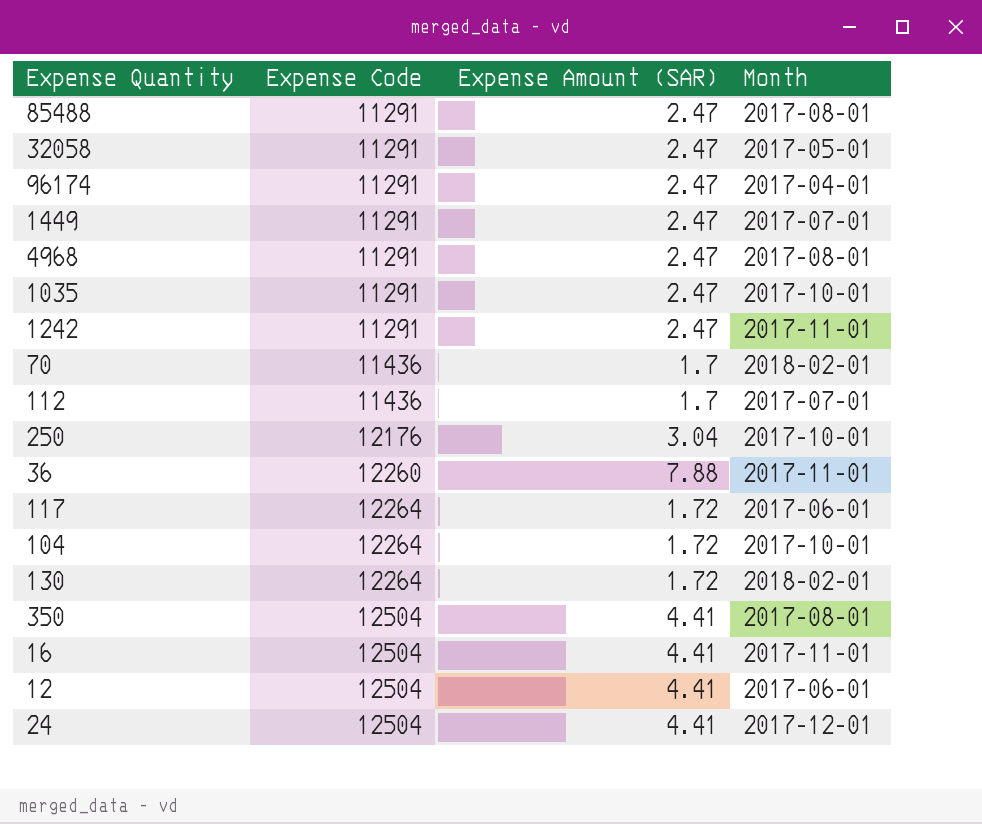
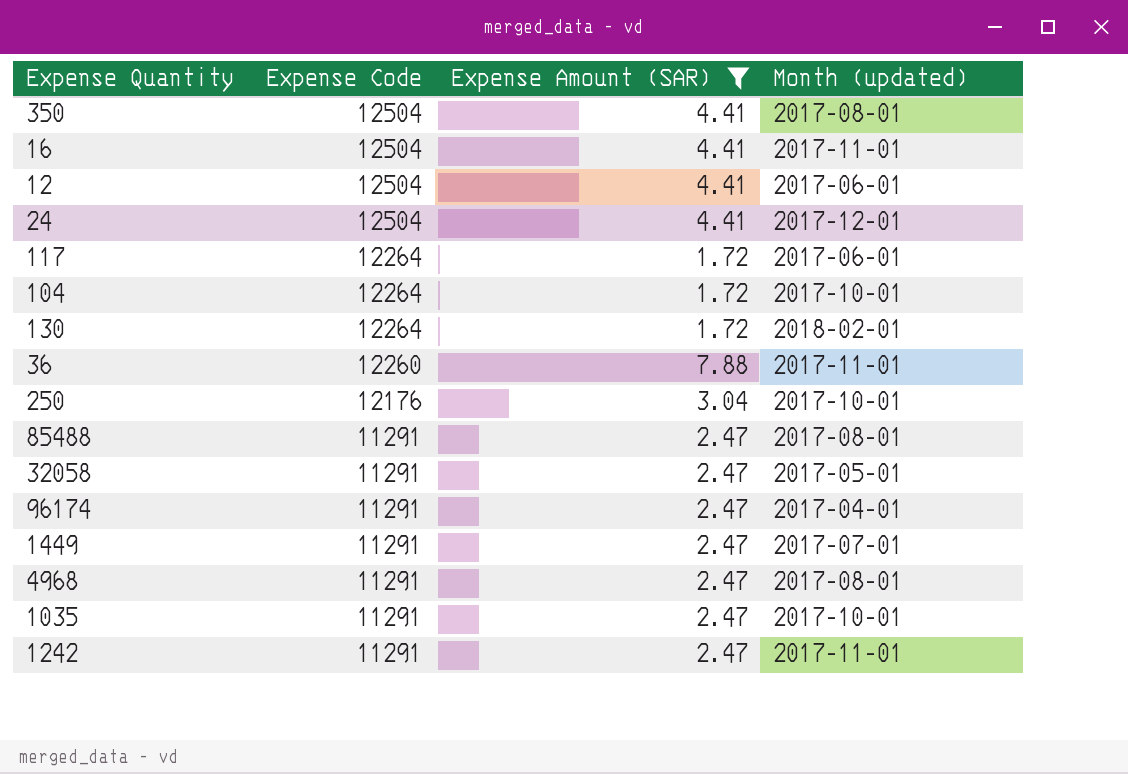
filter: none -> Expense Amount (SAR) != 1.7
row order: Expense Code ascending -> Expense Code descending
column name: Month -> Month (updated)

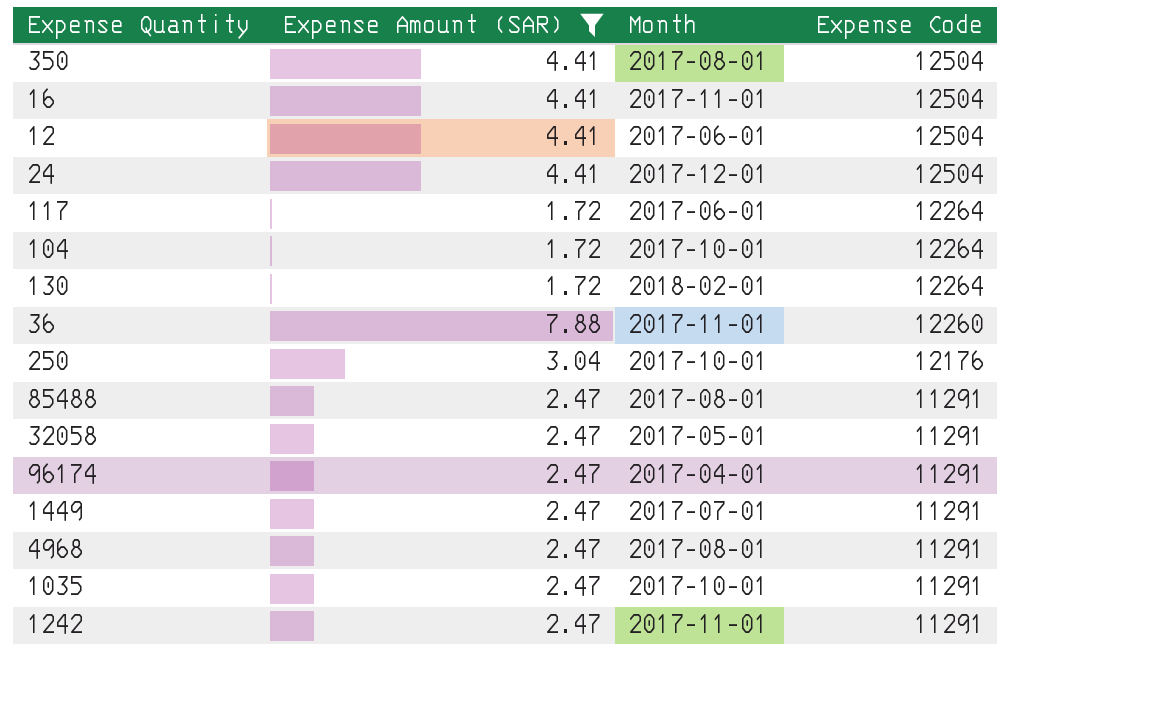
column name: Month (updated) -> Month
column Expense Code | position: 2 -> 4

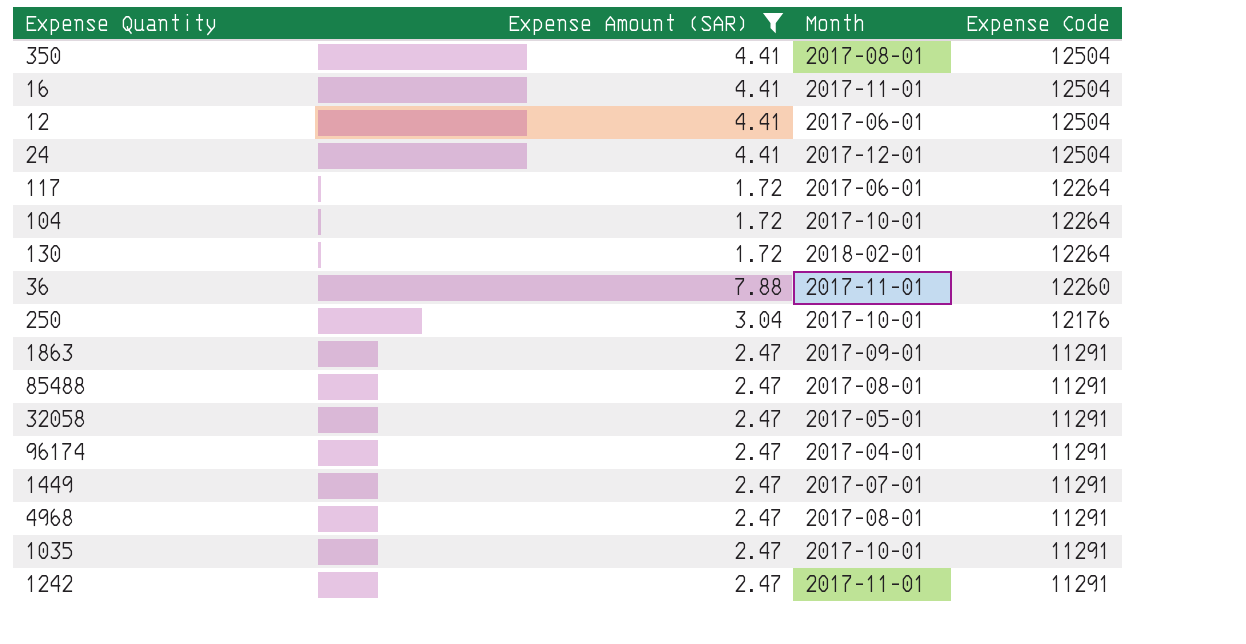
row 1863: none -> 2.47 | 2017-09-01 | 11291

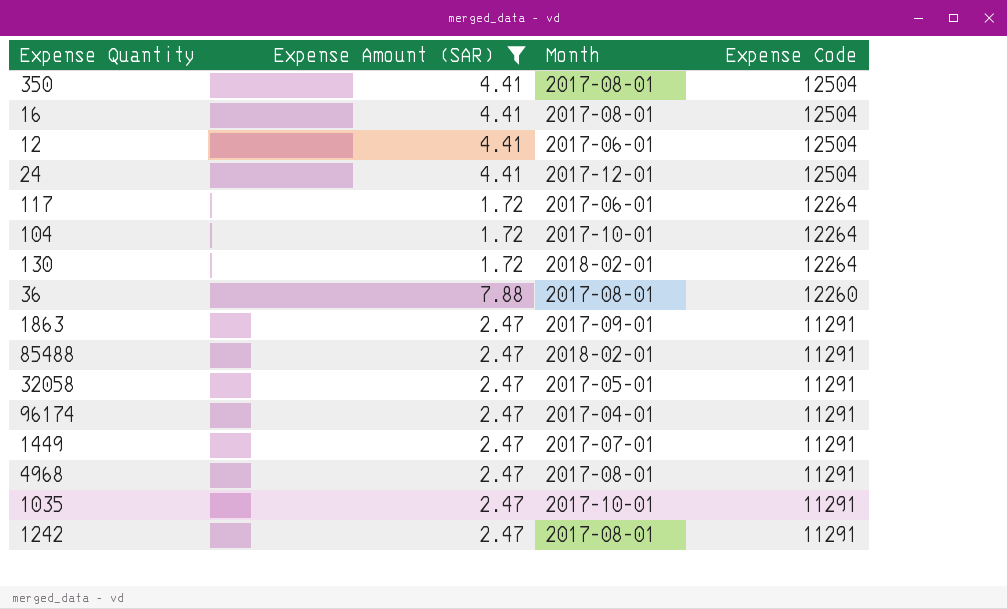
row 250: 3.04 | 2017-10-01 | 12176 -> none
16 | Month: 2017-11-01 -> 2017-08-01
36 | Month: 2017-11-01 -> 2017-08-01
85488 | Month: 2017-08-01 -> 2018-02-01
1242 | Month: 2017-11-01 -> 2017-08-01

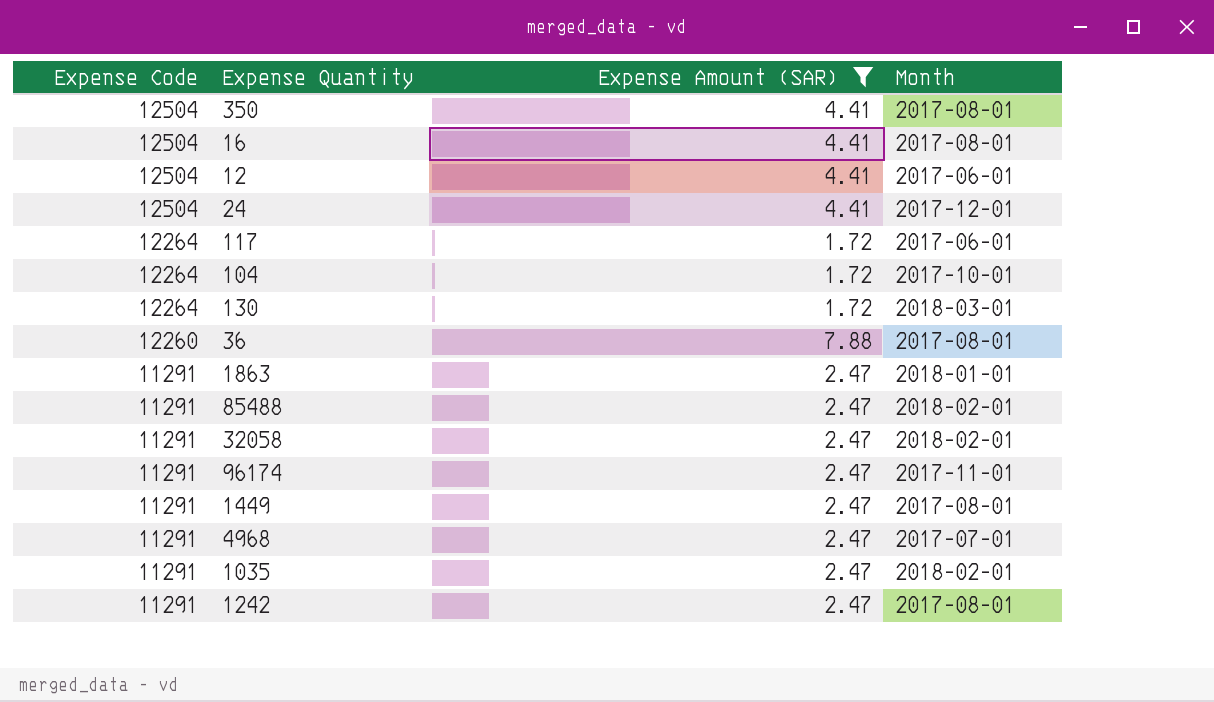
column Expense Code | position: 4 -> 1
130 | Month: 2018-02-01 -> 2018-03-01
1863 | Month: 2017-09-01 -> 2018-01-01
32058 | Month: 2017-05-01 -> 2018-02-01
96174 | Month: 2017-04-01 -> 2017-11-01
1449 | Month: 2017-07-01 -> 2017-08-01
4968 | Month: 2017-08-01 -> 2017-07-01
1035 | Month: 2017-10-01 -> 2018-02-01

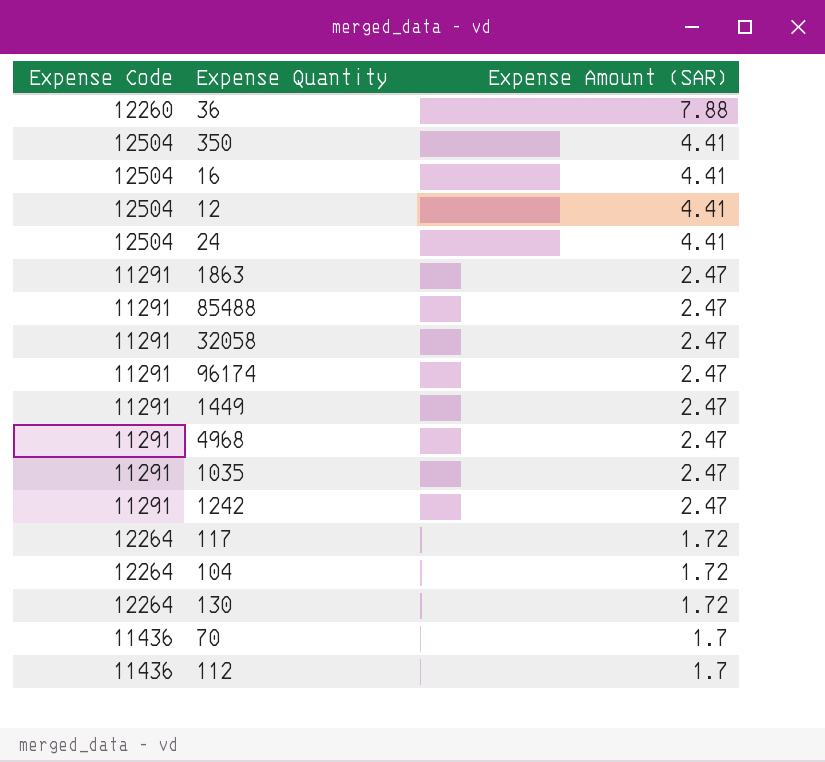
filter: Expense Amount (SAR) != 1.7 -> none
row order: Expense Code descending -> Expense Amount (SAR) descending
column Month | position: 4 -> none

